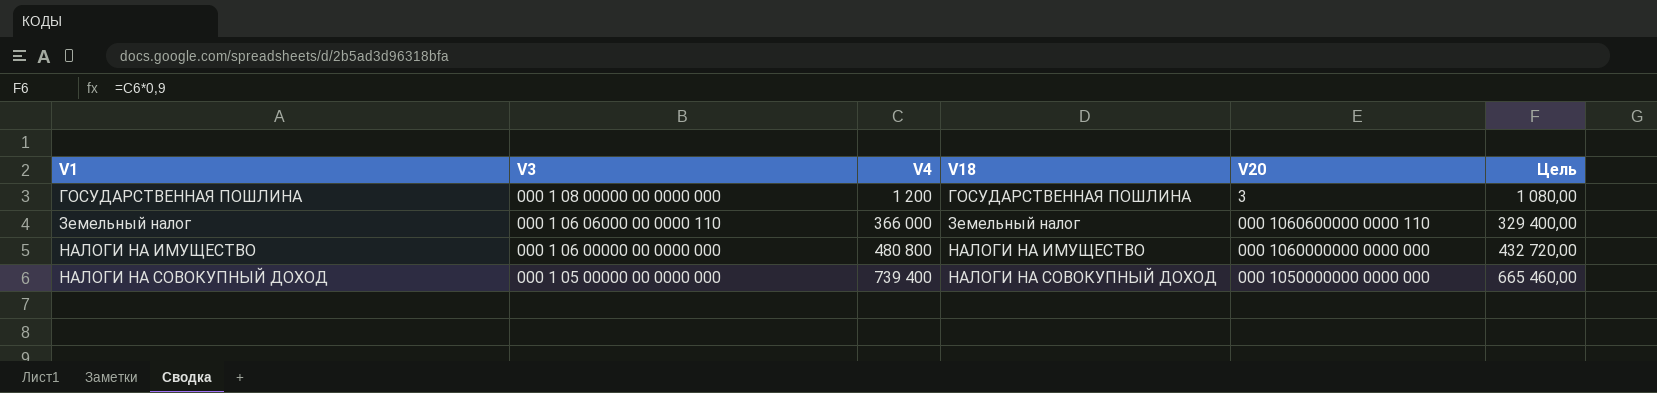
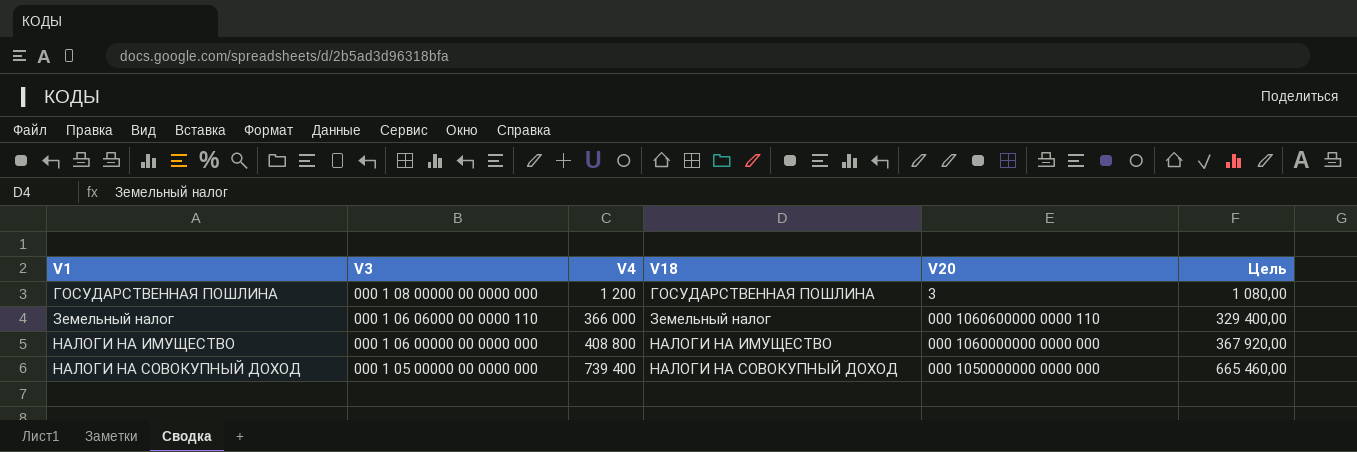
НАЛОГИ НА ИМУЩЕСТВО | V4: 480 800 -> 408 800
НАЛОГИ НА ИМУЩЕСТВО | Цель: 432 720,00 -> 367 920,00

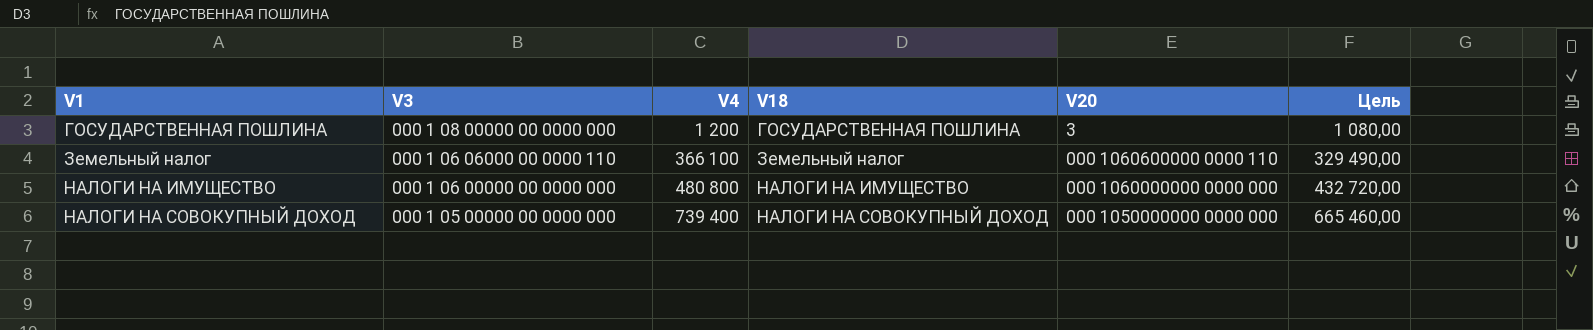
Земельный налог | V4: 366 000 -> 366 100
Земельный налог | Цель: 329 400,00 -> 329 490,00
НАЛОГИ НА ИМУЩЕСТВО | V4: 408 800 -> 480 800
НАЛОГИ НА ИМУЩЕСТВО | Цель: 367 920,00 -> 432 720,00

